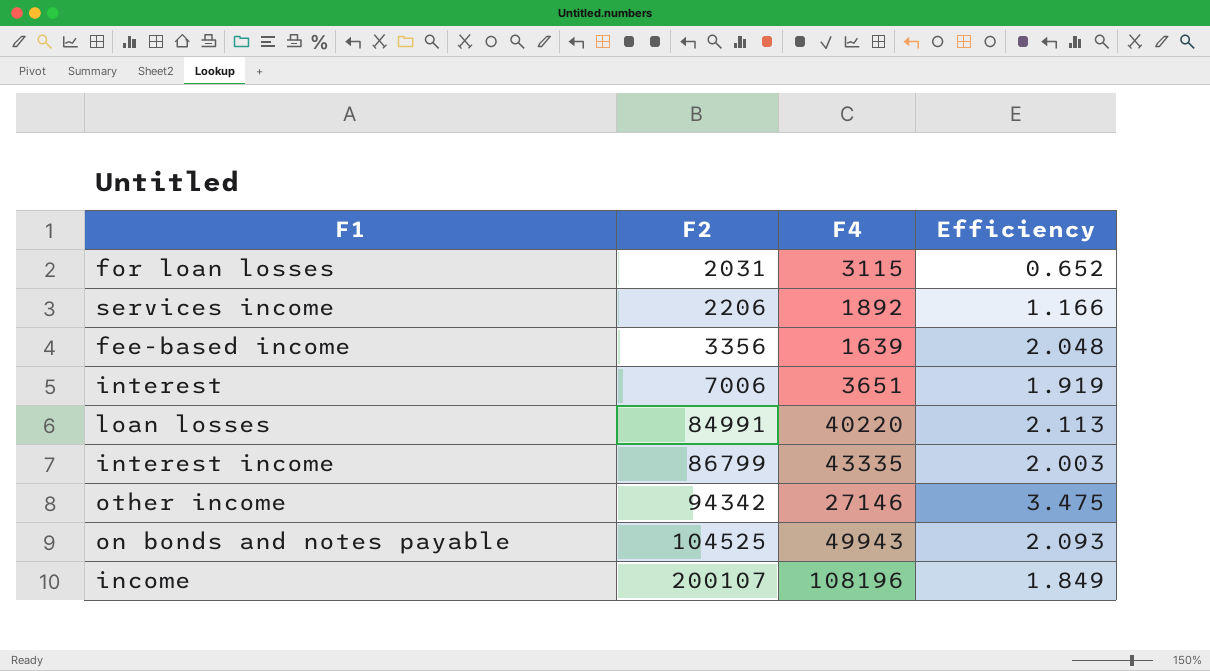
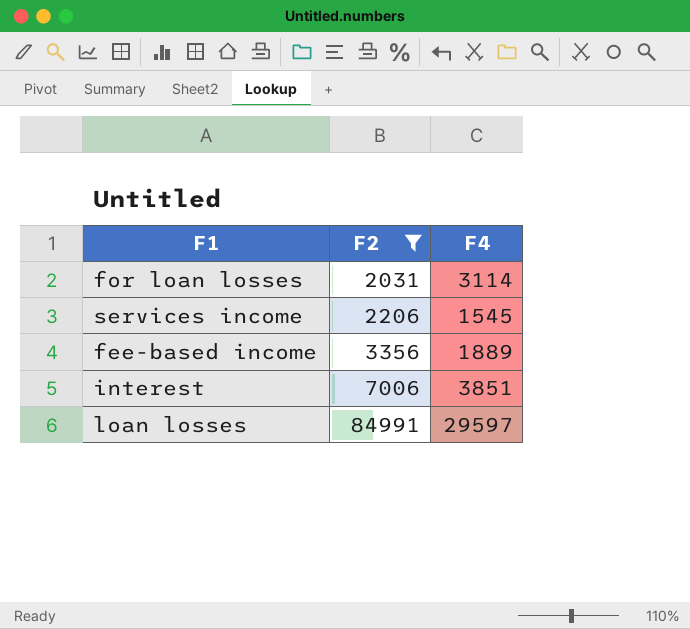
filter: none -> F2 <= 84991
column Efficiency | formula: [F2] / [F4] -> none
for loan losses | F4: 3115 -> 3114
services income | F4: 1892 -> 1545
fee-based income | F4: 1639 -> 1889
interest | F4: 3651 -> 3851
loan losses | F4: 40220 -> 29597

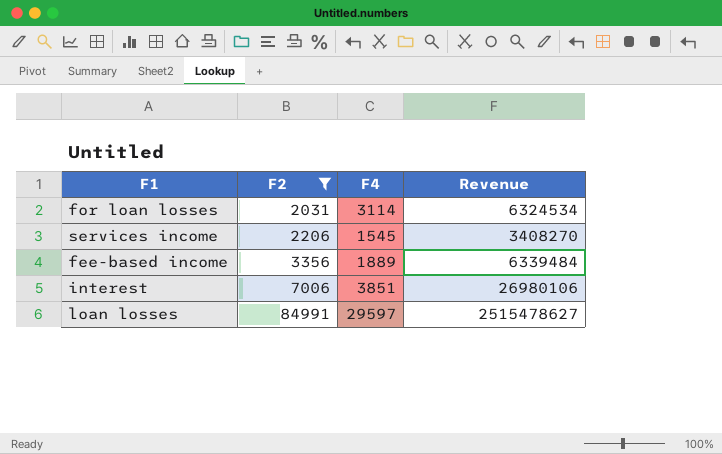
column Revenue | formula: none -> [F2] * [F4]

